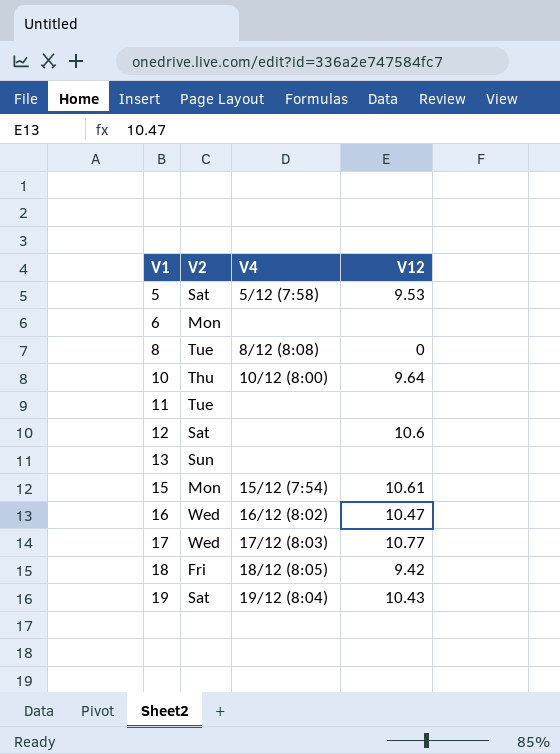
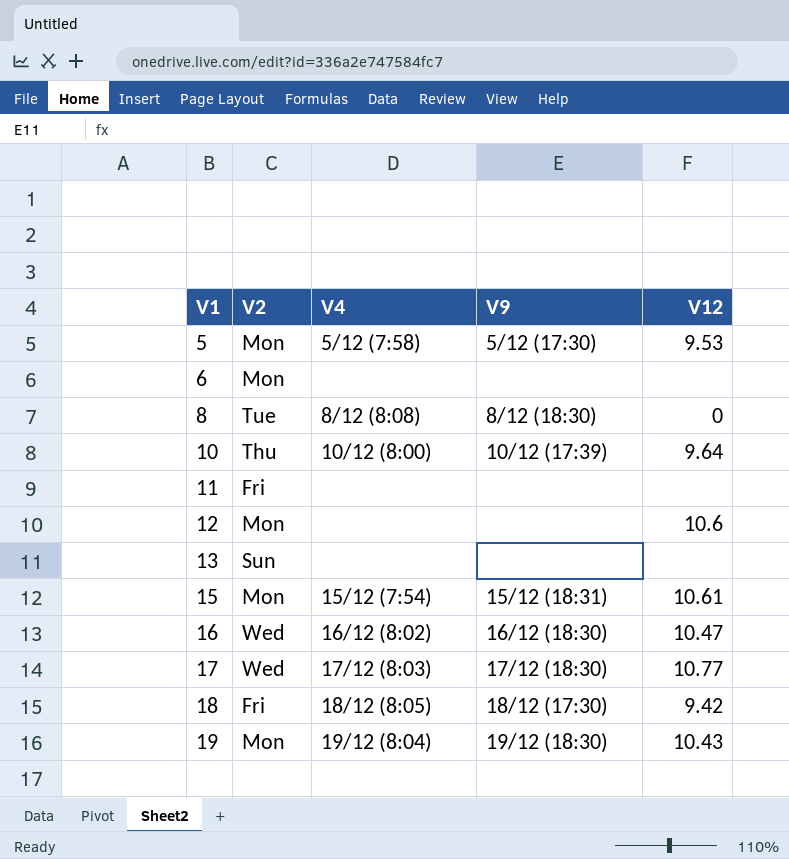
column V9 | position: none -> 4
5 | V2: Sat -> Mon
11 | V2: Tue -> Fri
12 | V2: Sat -> Mon
19 | V2: Sat -> Mon

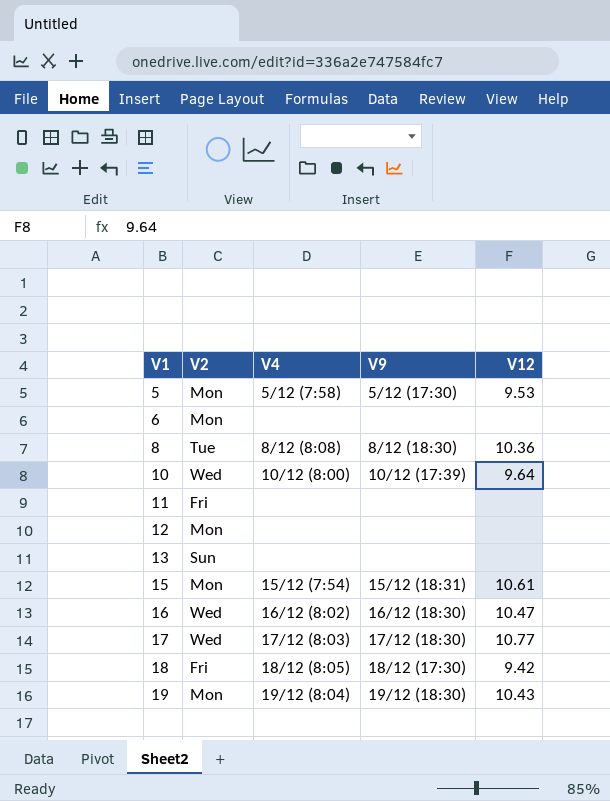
8 | V12: 0 -> 10.36
10 | V2: Thu -> Wed
12 | V12: 10.6 -> none

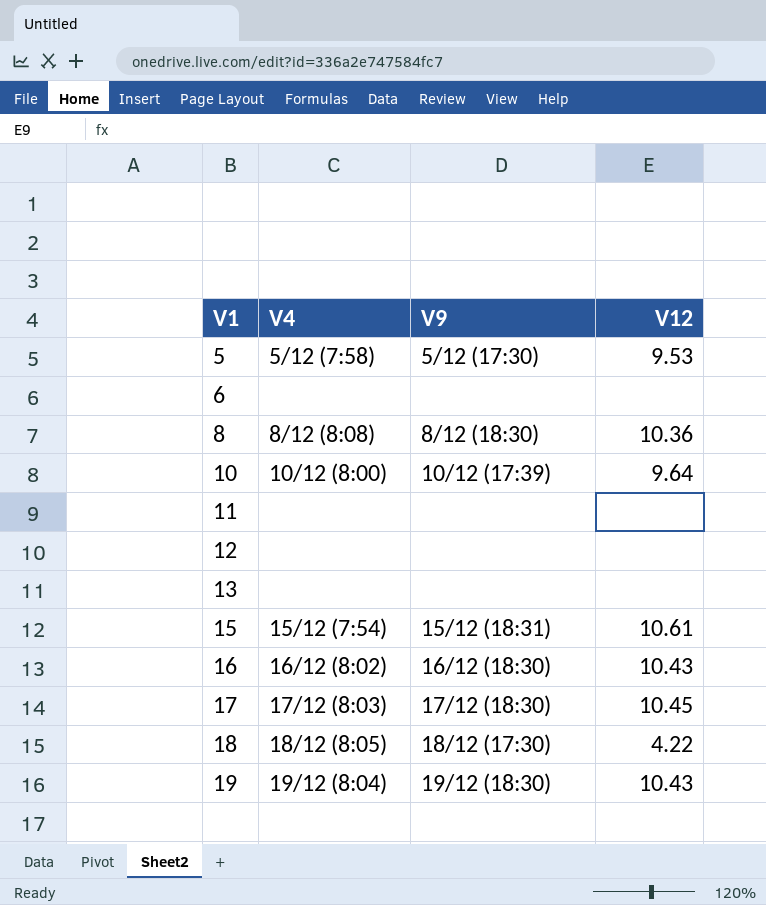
column V2 | position: 2 -> none
16 | V12: 10.47 -> 10.43
17 | V12: 10.77 -> 10.45
18 | V12: 9.42 -> 4.22

